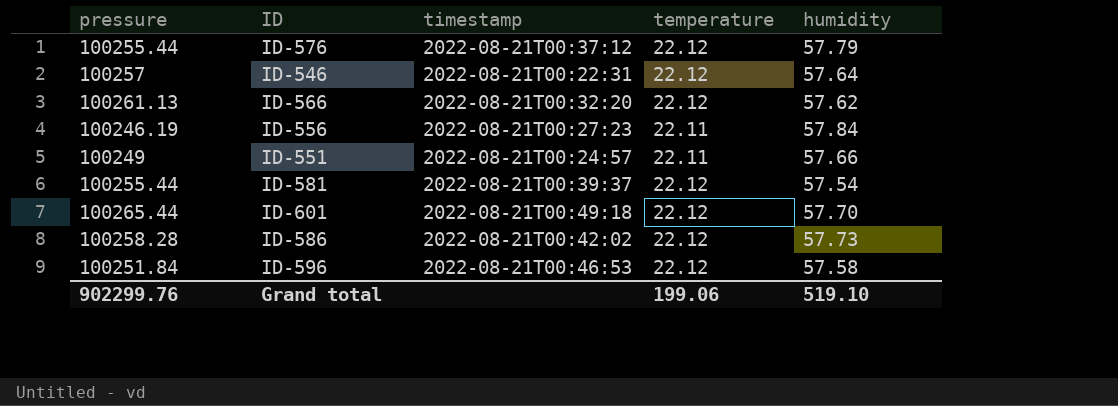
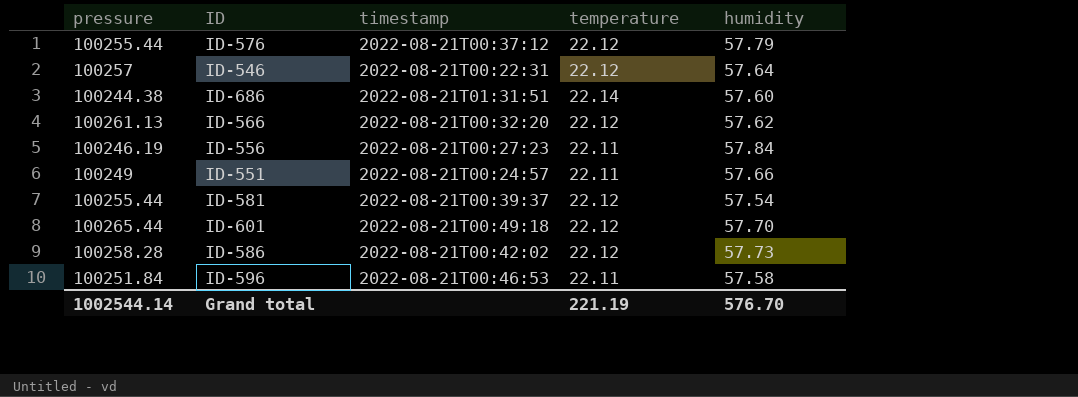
row ID-686: none -> 100244.38 | 2022-08-21T01:31:51 | 22.14 | 57.60
ID-596 | temperature: 22.12 -> 22.11
Grand total | pressure: 902299.76 -> 1002544.14
Grand total | temperature: 199.06 -> 221.19
Grand total | humidity: 519.10 -> 576.70

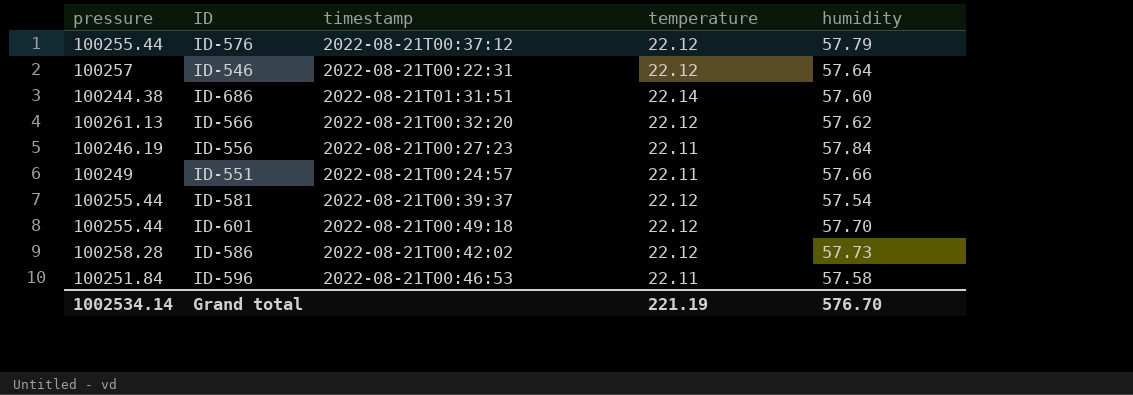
ID-601 | pressure: 100265.44 -> 100255.44
Grand total | pressure: 1002544.14 -> 1002534.14

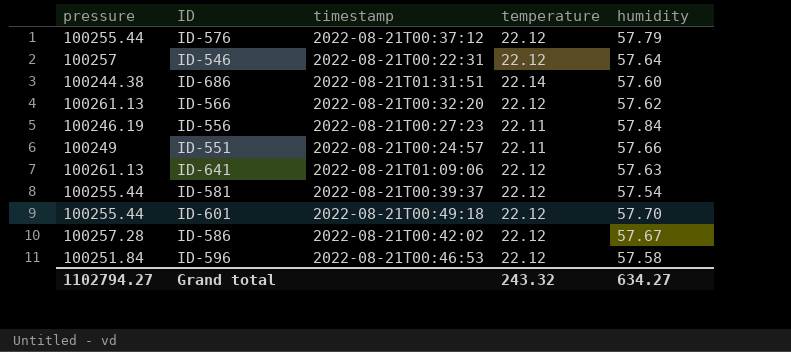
row ID-641: none -> 100261.13 | 2022-08-21T01:09:06 | 22.12 | 57.63
ID-586 | pressure: 100258.28 -> 100257.28
ID-586 | humidity: 57.73 -> 57.67
ID-596 | temperature: 22.11 -> 22.12
Grand total | pressure: 1002534.14 -> 1102794.27
Grand total | temperature: 221.19 -> 243.32
Grand total | humidity: 576.70 -> 634.27

